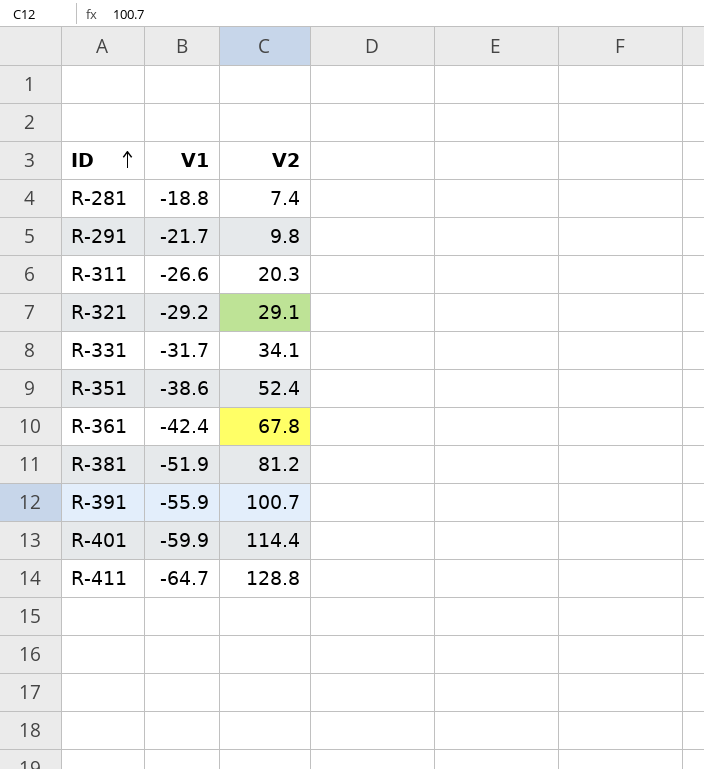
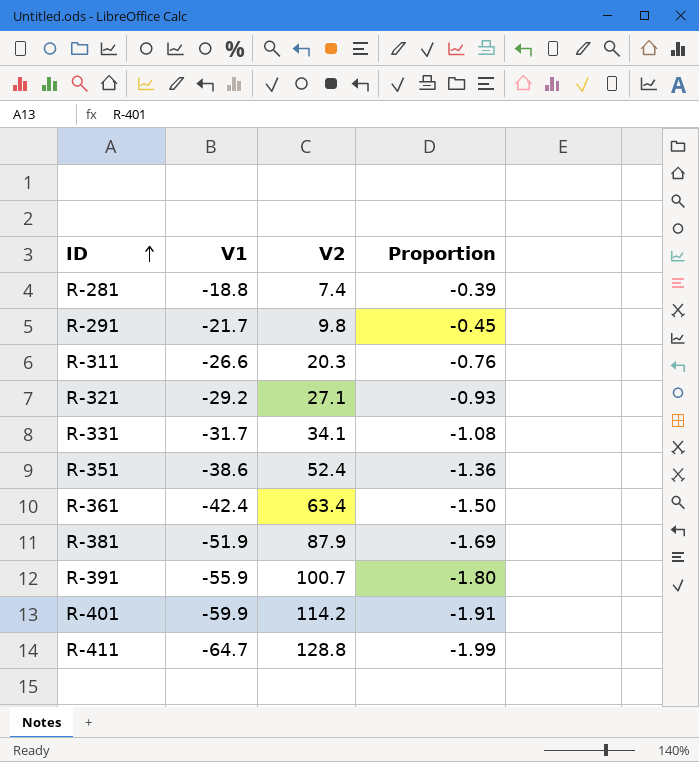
column Proportion | formula: none -> [V2] / [V1]
R-321 | V2: 29.1 -> 27.1
R-361 | V2: 67.8 -> 63.4
R-381 | V2: 81.2 -> 87.9
R-401 | V2: 114.4 -> 114.2

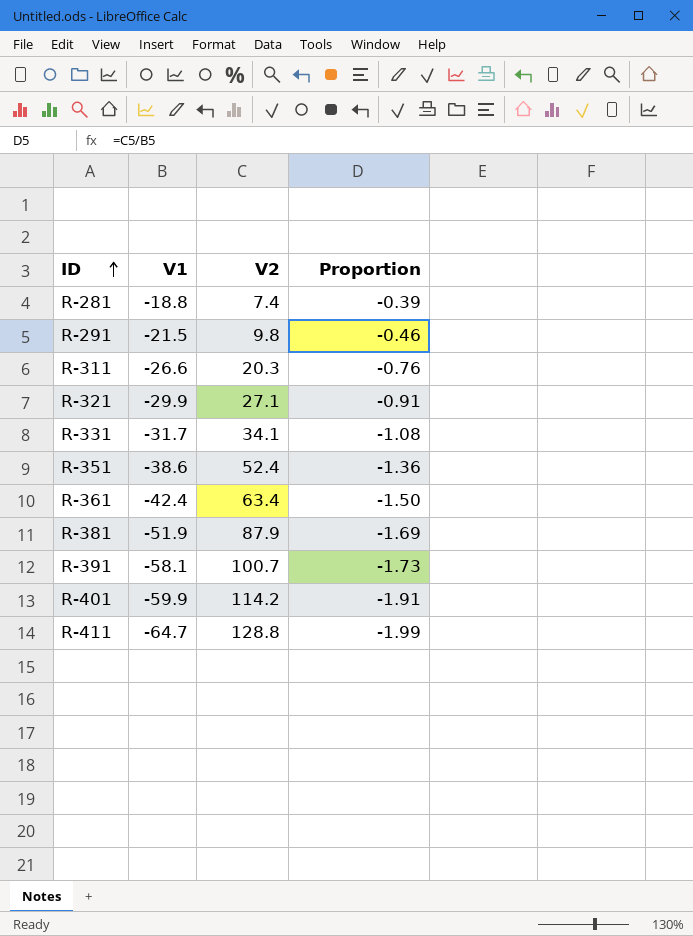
R-291 | V1: -21.7 -> -21.5
R-291 | Proportion: -0.45 -> -0.46
R-321 | V1: -29.2 -> -29.9
R-321 | Proportion: -0.93 -> -0.91
R-391 | V1: -55.9 -> -58.1
R-391 | Proportion: -1.80 -> -1.73

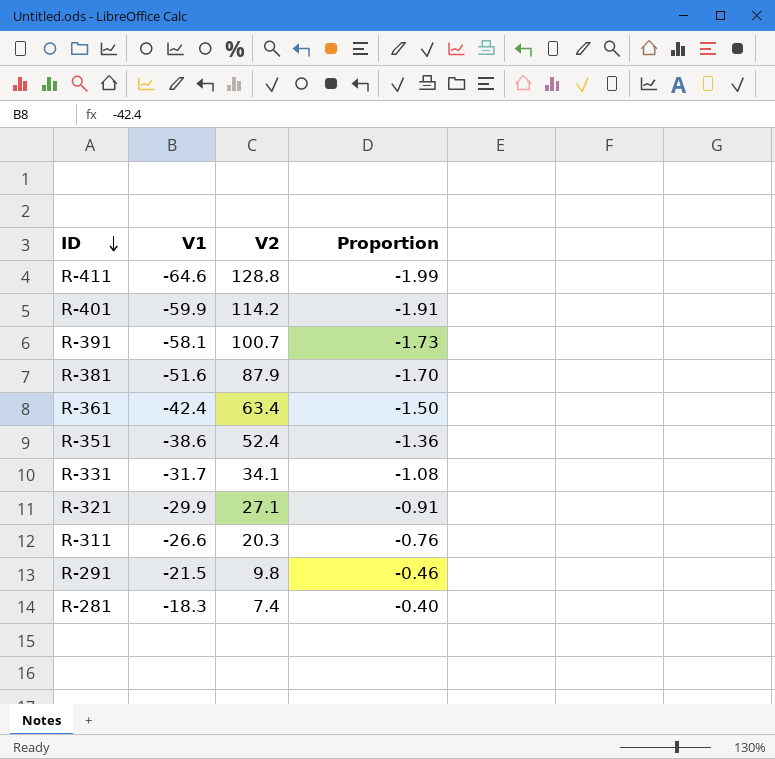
row order: ID ascending -> ID descending
R-411 | V1: -64.7 -> -64.6
R-381 | V1: -51.9 -> -51.6
R-381 | Proportion: -1.69 -> -1.70
R-281 | V1: -18.8 -> -18.3
R-281 | Proportion: -0.39 -> -0.40

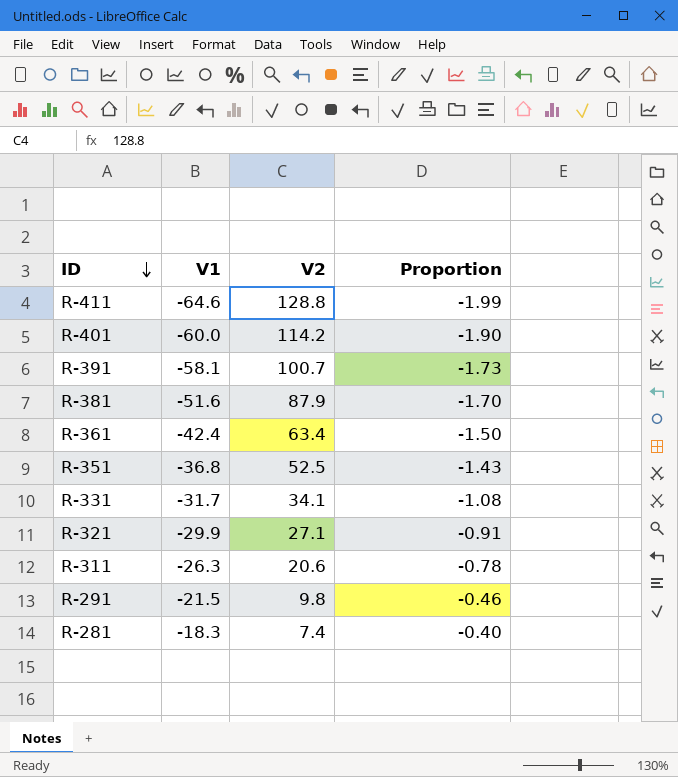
R-401 | V1: -59.9 -> -60.0
R-401 | Proportion: -1.91 -> -1.90
R-351 | V1: -38.6 -> -36.8
R-351 | V2: 52.4 -> 52.5
R-351 | Proportion: -1.36 -> -1.43
R-311 | V1: -26.6 -> -26.3
R-311 | V2: 20.3 -> 20.6
R-311 | Proportion: -0.76 -> -0.78

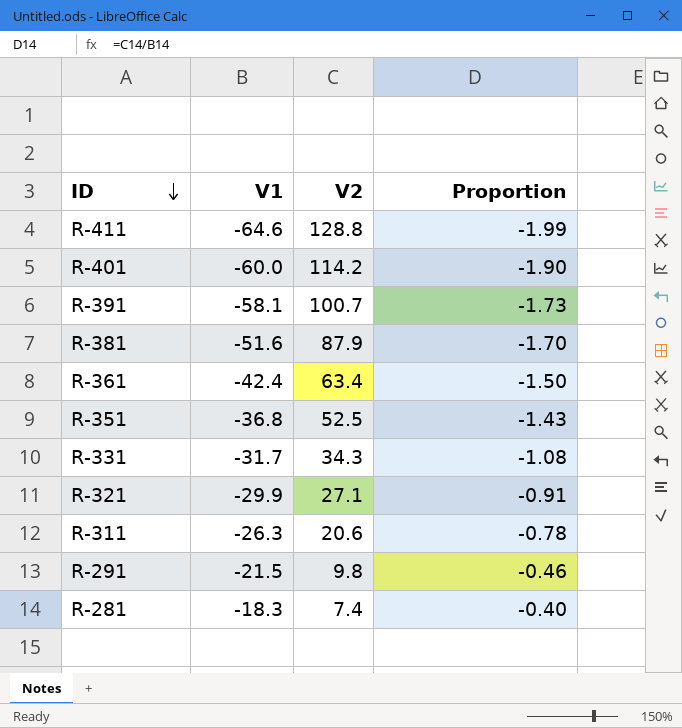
R-331 | V2: 34.1 -> 34.3

